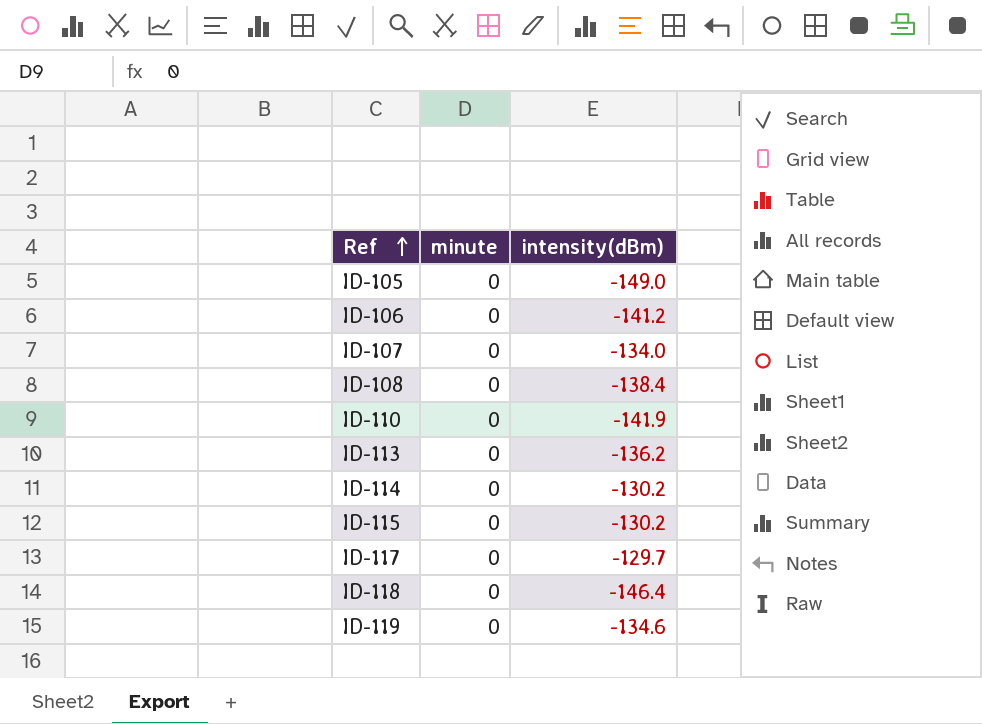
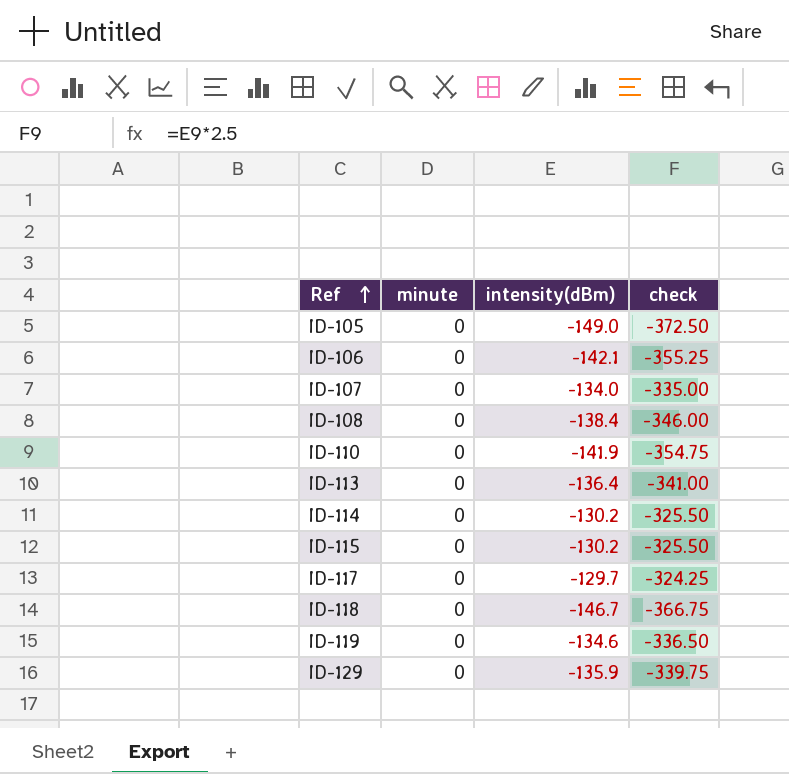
column check | formula: none -> [intensity(dBm)] * 2.5
ID-106 | intensity(dBm): -141.2 -> -142.1
ID-113 | intensity(dBm): -136.2 -> -136.4
ID-118 | intensity(dBm): -146.4 -> -146.7
row ID-129: none -> 0 | -135.9 | -339.75

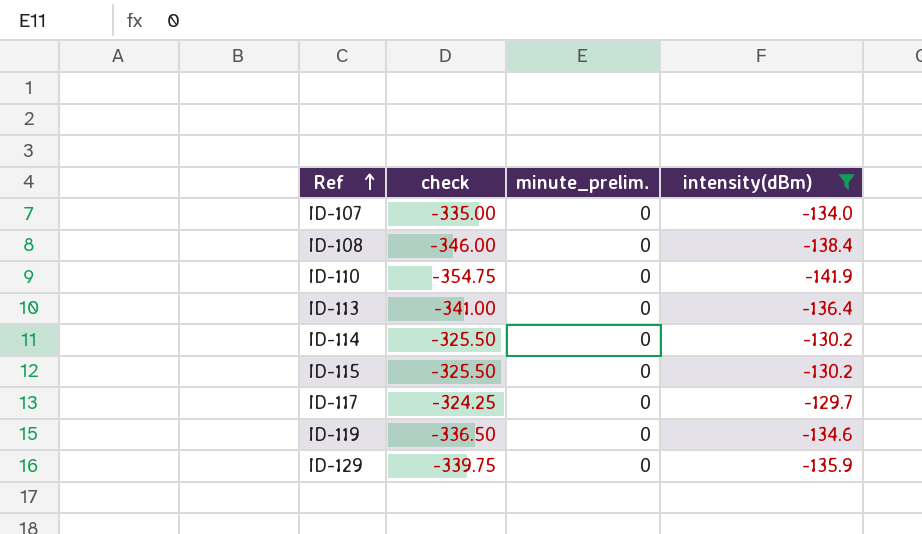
filter: none -> intensity(dBm) >= -141.9
column check | position: 4 -> 2
column name: minute -> minute_prelim.

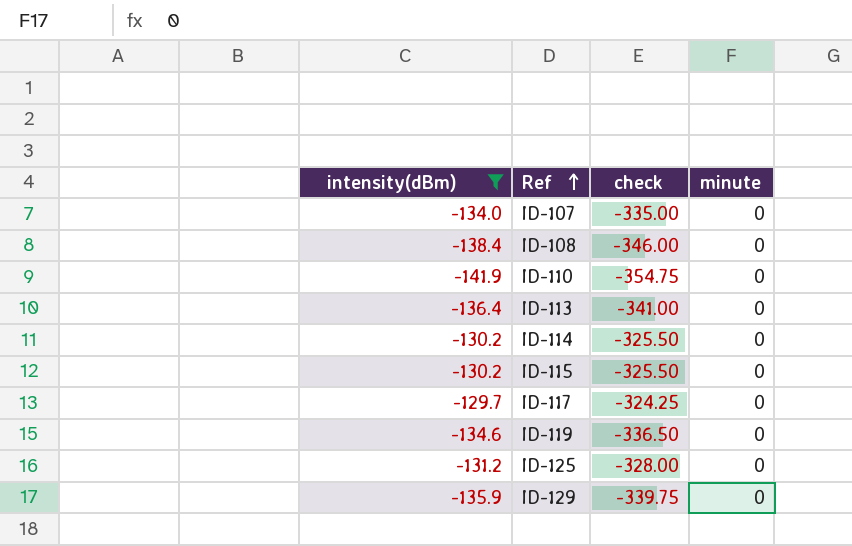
column intensity(dBm) | position: 4 -> 1
column name: minute_prelim. -> minute
row ID-125: none -> -131.2 | -328.00 | 0

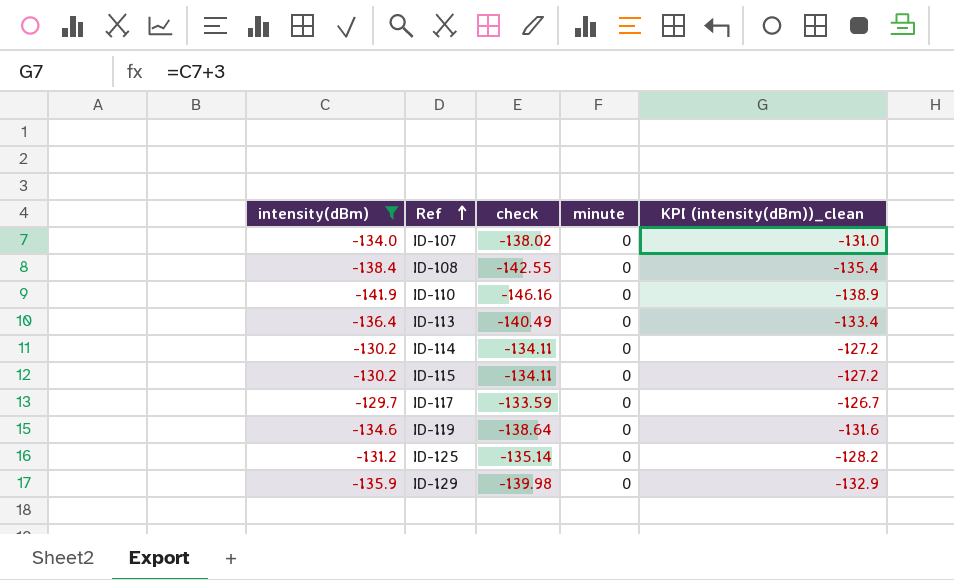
column check | formula: [intensity(dBm)] * 2.5 -> [intensity(dBm)] * 1.03
column KPI (intensity(dBm))_clean | formula: none -> [intensity(dBm)] + 3

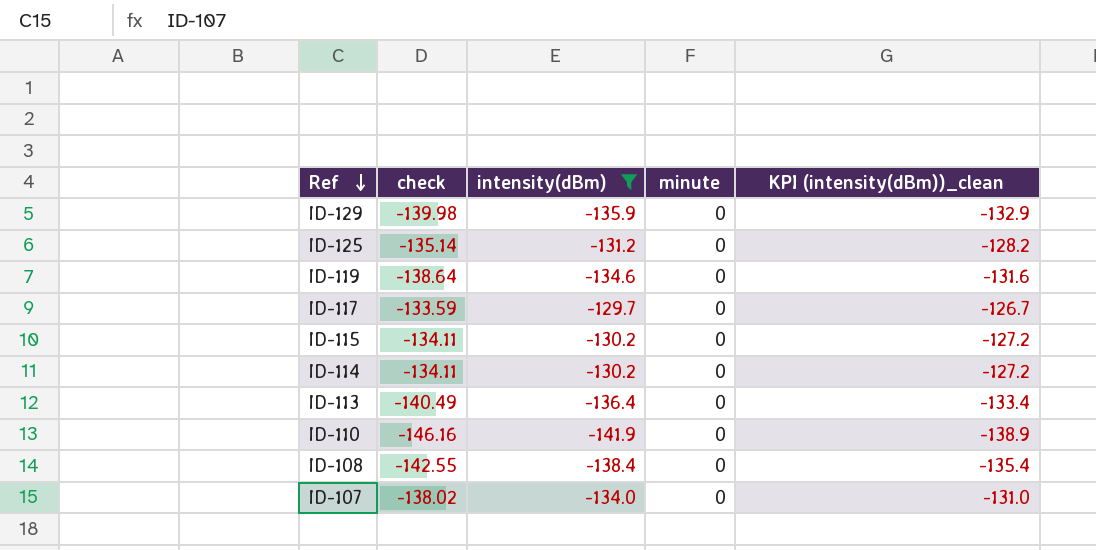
row order: Ref ascending -> Ref descending
column intensity(dBm) | position: 1 -> 3

